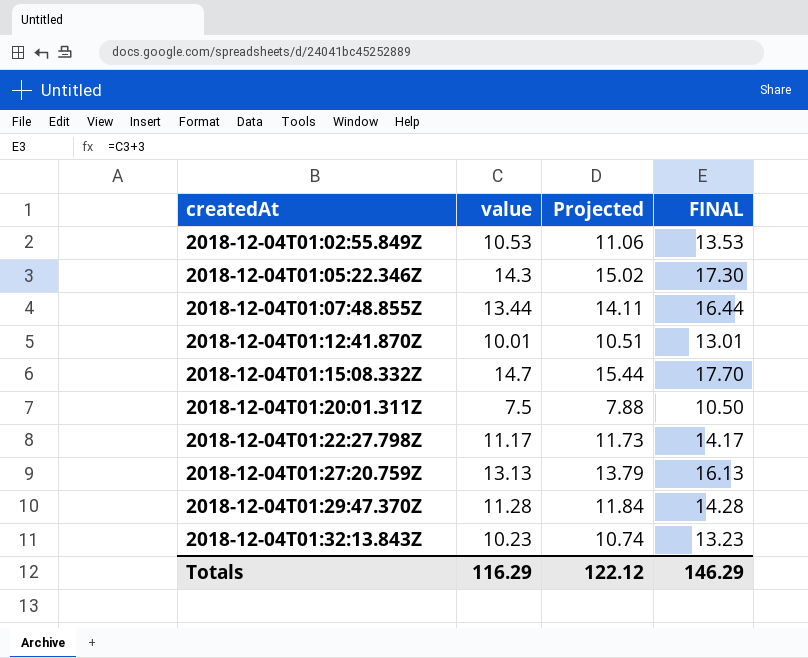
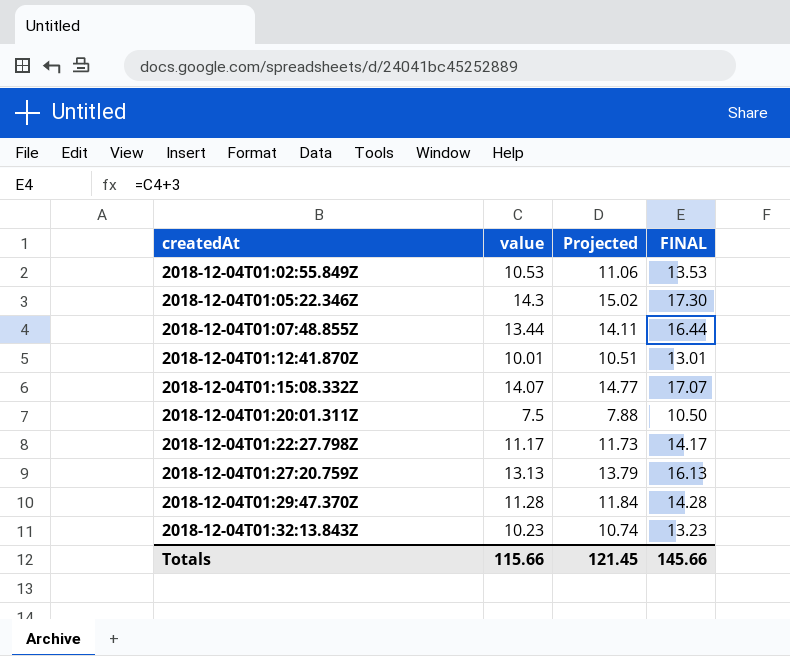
2018-12-04T01:15:08.332Z | value: 14.7 -> 14.07
2018-12-04T01:15:08.332Z | Projected: 15.44 -> 14.77
2018-12-04T01:15:08.332Z | FINAL: 17.70 -> 17.07
Totals | value: 116.29 -> 115.66
Totals | Projected: 122.12 -> 121.45
Totals | FINAL: 146.29 -> 145.66

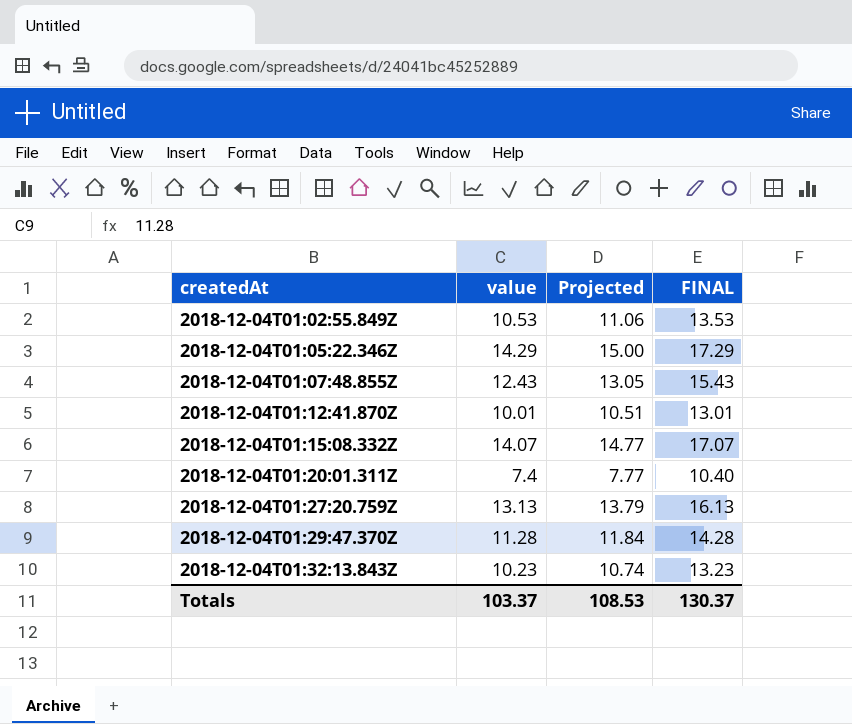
row 2018-12-04T01:22:27.798Z: 11.17 | 11.73 | 14.17 -> none
2018-12-04T01:05:22.346Z | value: 14.3 -> 14.29
2018-12-04T01:05:22.346Z | Projected: 15.02 -> 15.00
2018-12-04T01:05:22.346Z | FINAL: 17.30 -> 17.29
2018-12-04T01:07:48.855Z | value: 13.44 -> 12.43
2018-12-04T01:07:48.855Z | Projected: 14.11 -> 13.05
2018-12-04T01:07:48.855Z | FINAL: 16.44 -> 15.43
2018-12-04T01:20:01.311Z | value: 7.5 -> 7.4
2018-12-04T01:20:01.311Z | Projected: 7.88 -> 7.77
2018-12-04T01:20:01.311Z | FINAL: 10.50 -> 10.40
Totals | value: 115.66 -> 103.37
Totals | Projected: 121.45 -> 108.53
Totals | FINAL: 145.66 -> 130.37

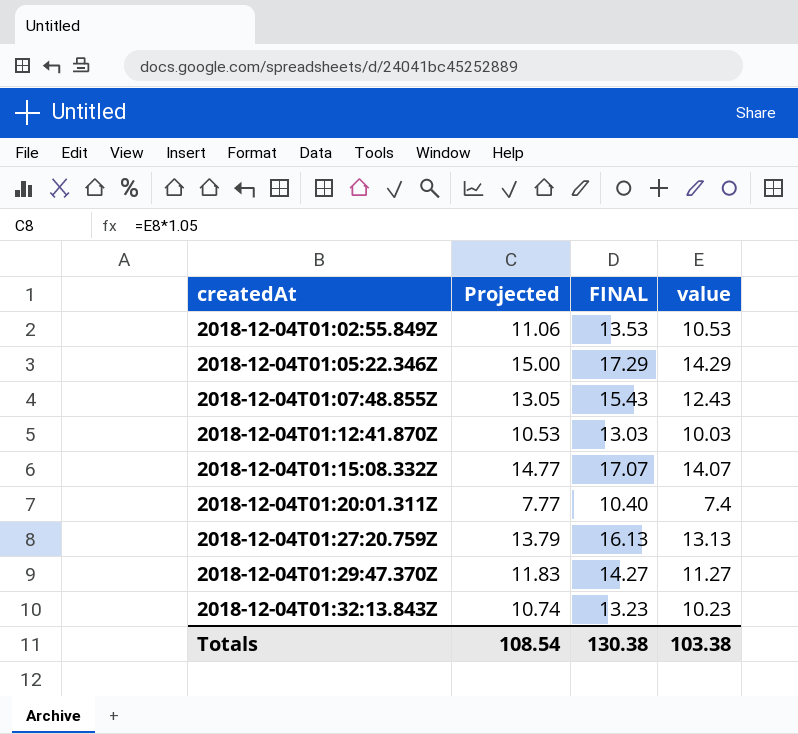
column value | position: 2 -> 4
2018-12-04T01:12:41.870Z | Projected: 10.51 -> 10.53
2018-12-04T01:12:41.870Z | FINAL: 13.01 -> 13.03
2018-12-04T01:12:41.870Z | value: 10.01 -> 10.03
2018-12-04T01:29:47.370Z | Projected: 11.84 -> 11.83
2018-12-04T01:29:47.370Z | FINAL: 14.28 -> 14.27
2018-12-04T01:29:47.370Z | value: 11.28 -> 11.27
Totals | Projected: 108.53 -> 108.54
Totals | FINAL: 130.37 -> 130.38
Totals | value: 103.37 -> 103.38

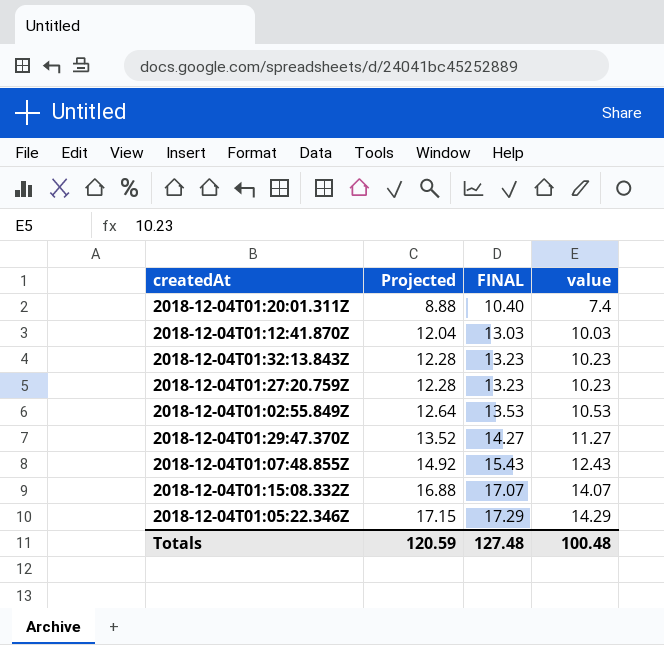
row order: createdAt ascending -> Projected ascending
column Projected | formula: [value] * 1.05 -> [value] * 1.2
2018-12-04T01:27:20.759Z | FINAL: 16.13 -> 13.23
2018-12-04T01:27:20.759Z | value: 13.13 -> 10.23
Totals | Projected: 108.54 -> 120.59
Totals | FINAL: 130.38 -> 127.48
Totals | value: 103.38 -> 100.48

